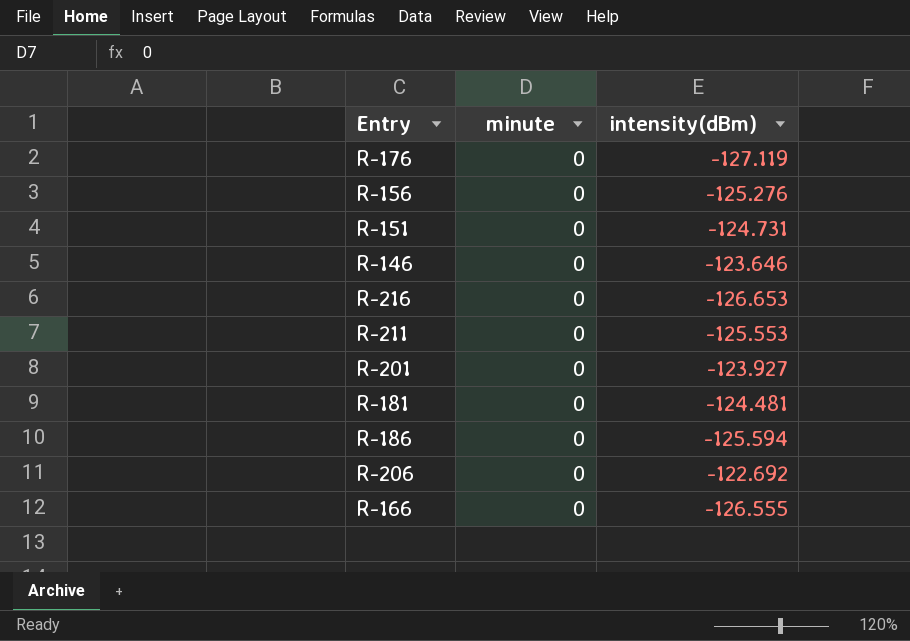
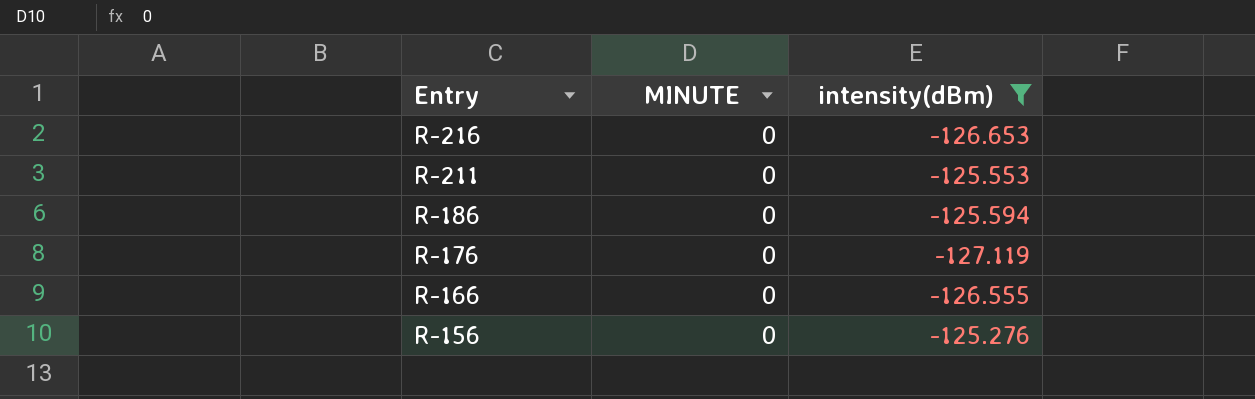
filter: none -> intensity(dBm) <= -125.276
row order: none -> Entry descending
column name: minute -> MINUTE

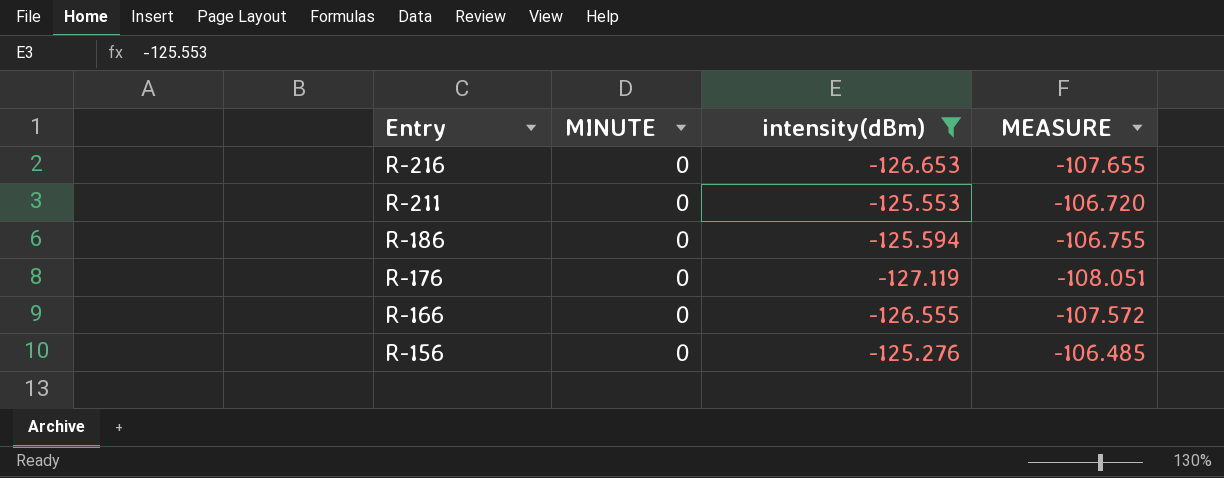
column MEASURE | formula: none -> [intensity(dBm)] * 0.85

